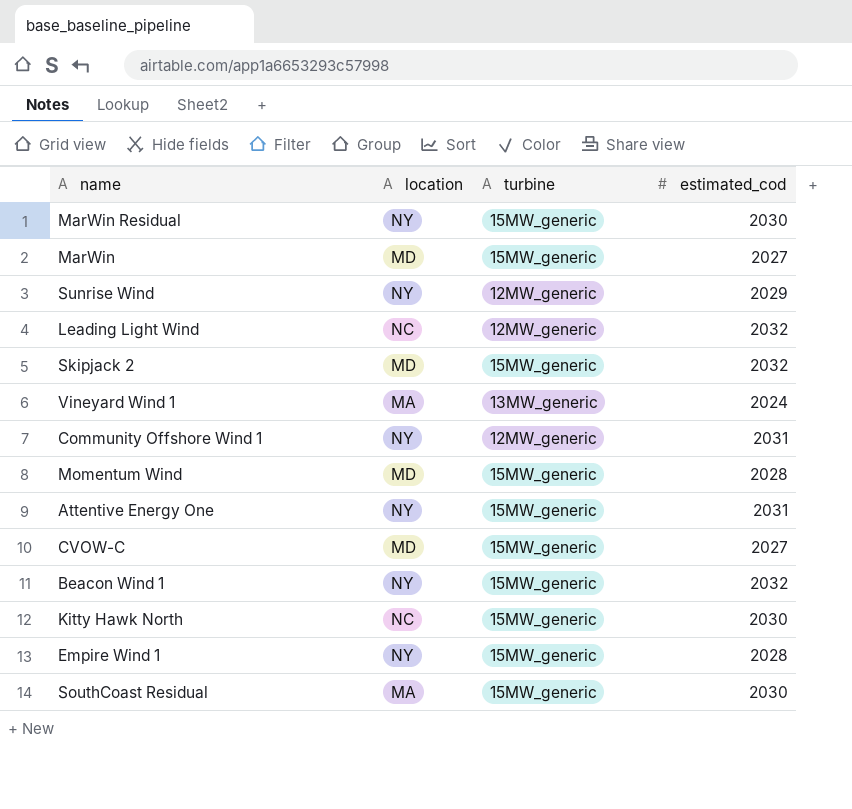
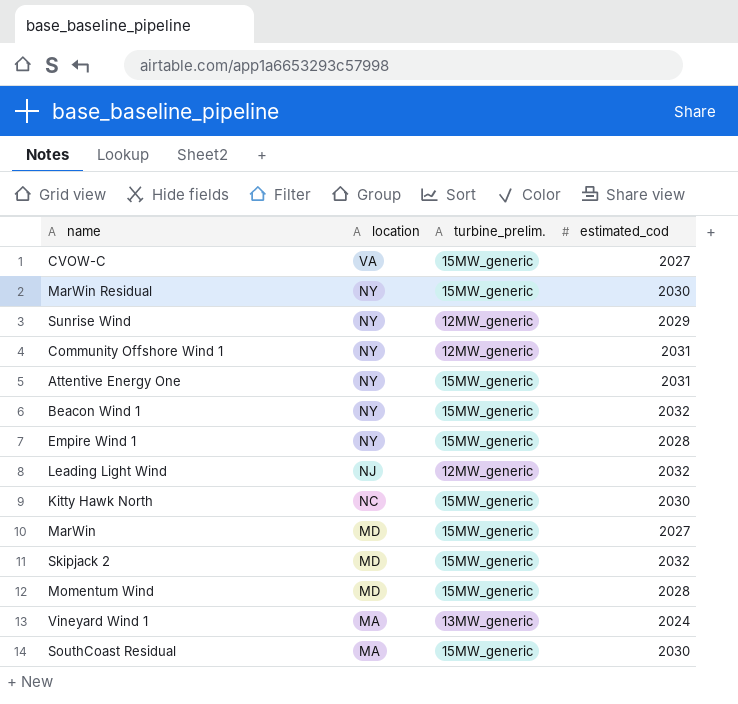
row order: none -> location descending
column name: turbine -> turbine_prelim.
CVOW-C | location: MD -> VA
Leading Light Wind | location: NC -> NJ

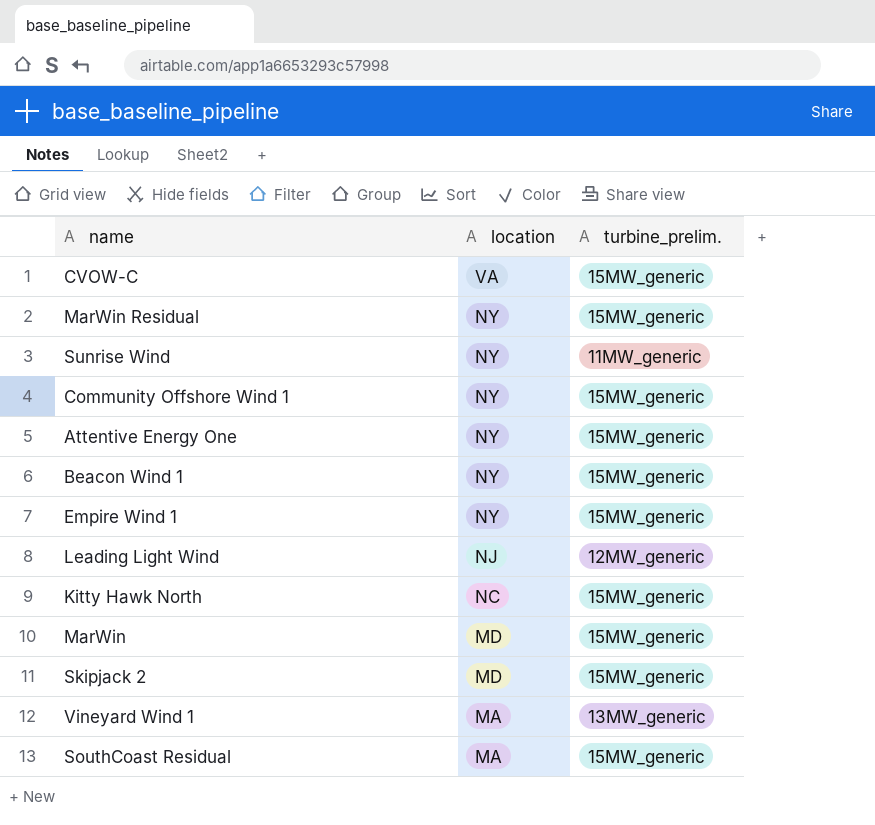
column estimated_cod | position: 4 -> none
row Momentum Wind: MD | 15MW_generic | 2028 -> none
Sunrise Wind | turbine_prelim.: 12MW_generic -> 11MW_generic
Community Offshore Wind 1 | turbine_prelim.: 12MW_generic -> 15MW_generic

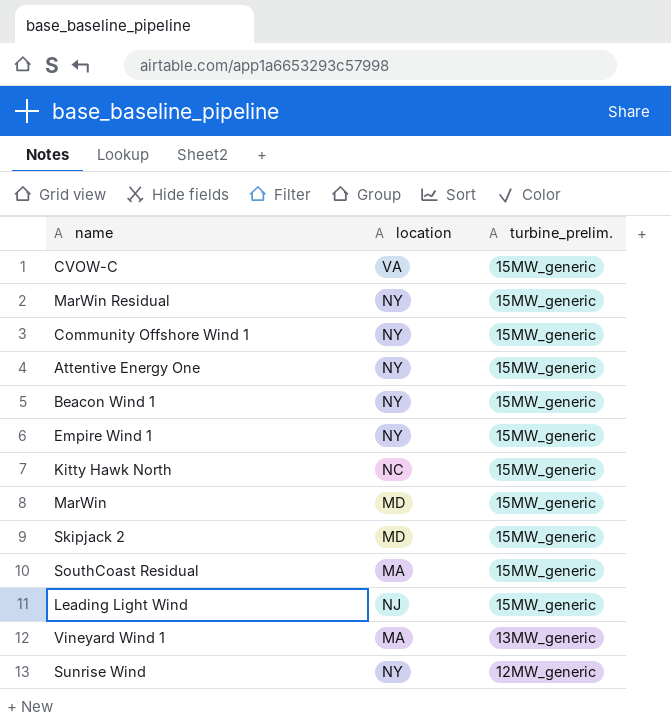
row order: location descending -> turbine_prelim. descending
Leading Light Wind | turbine_prelim.: 12MW_generic -> 15MW_generic
Sunrise Wind | turbine_prelim.: 11MW_generic -> 12MW_generic

